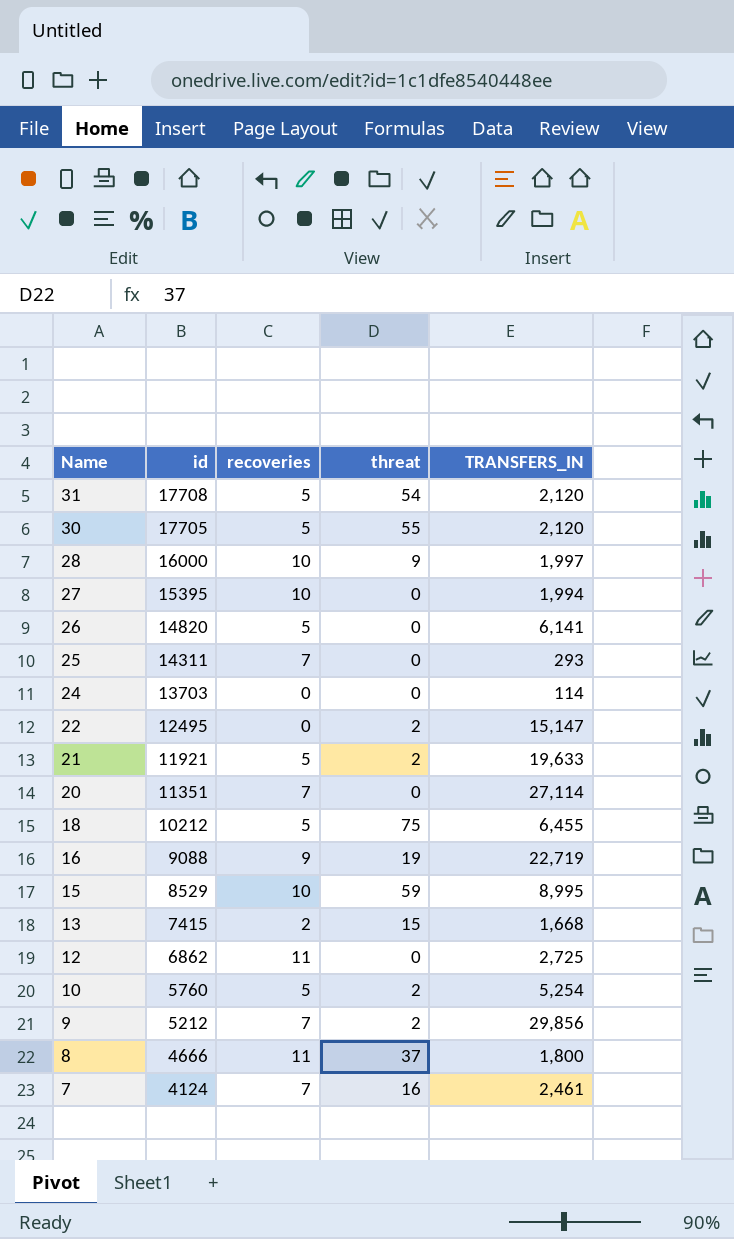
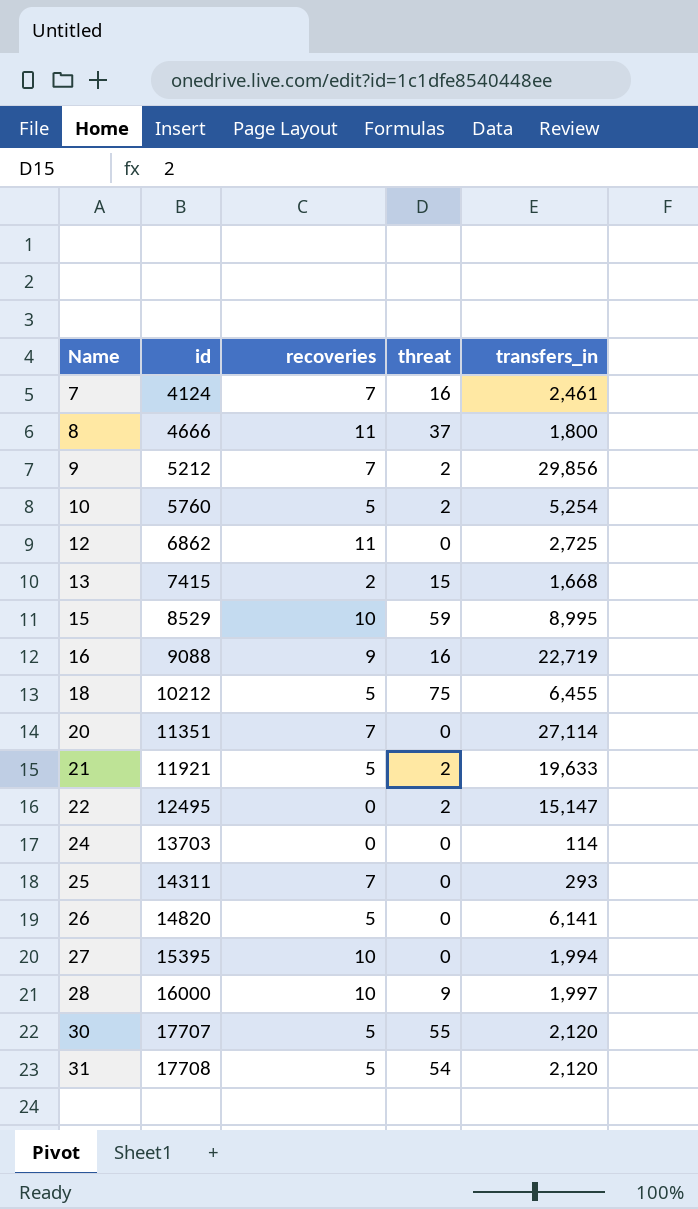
row order: Name descending -> Name ascending
column name: TRANSFERS_IN -> transfers_in
16 | threat: 19 -> 16
30 | id: 17705 -> 17707

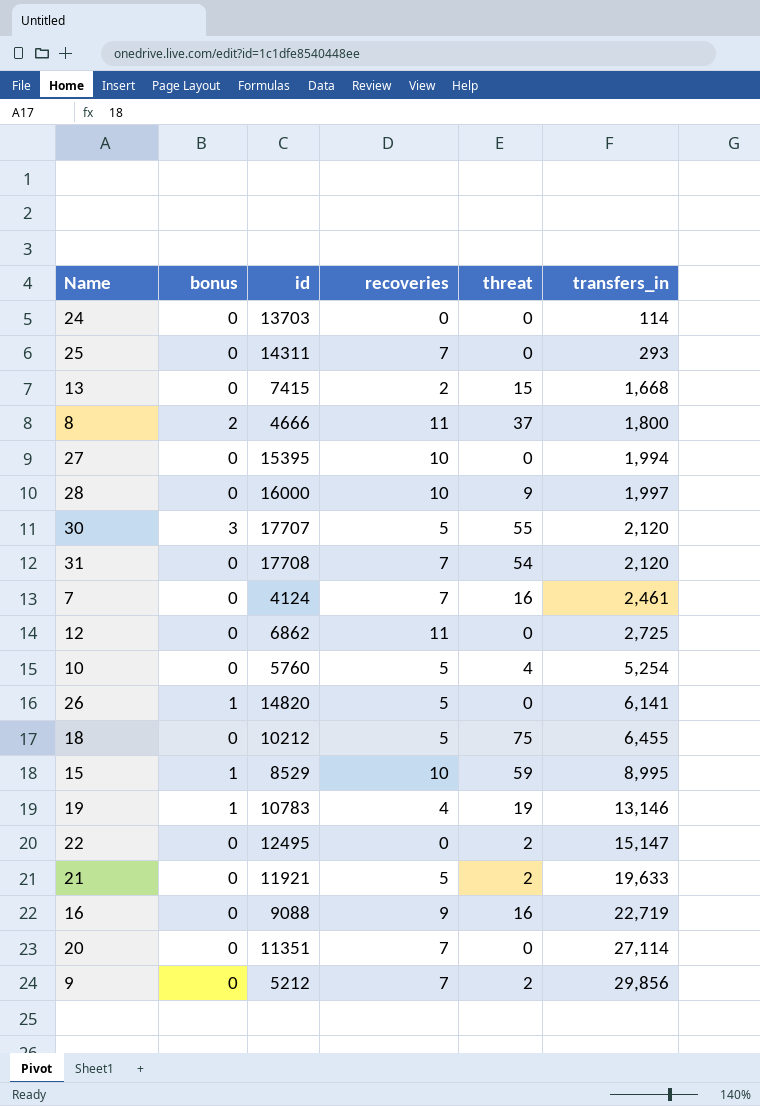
row order: Name ascending -> transfers_in ascending
column bonus | position: none -> 2
31 | recoveries: 5 -> 7
10 | threat: 2 -> 4
row 19: none -> 1 | 10783 | 4 | 19 | 13,146

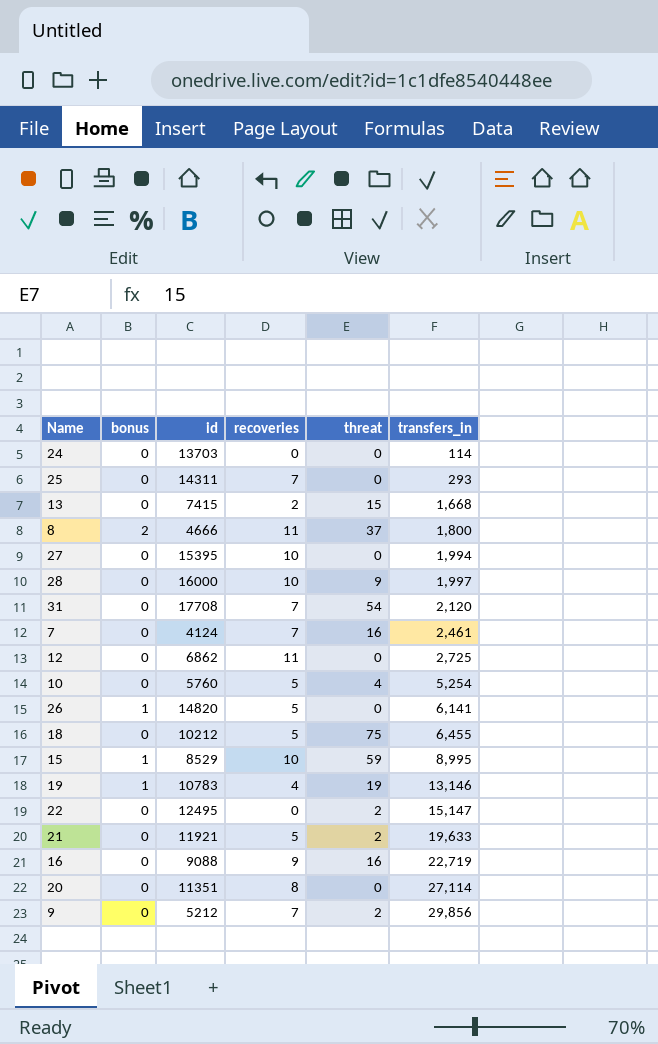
row 30: 3 | 17707 | 5 | 55 | 2,120 -> none
20 | recoveries: 7 -> 8

